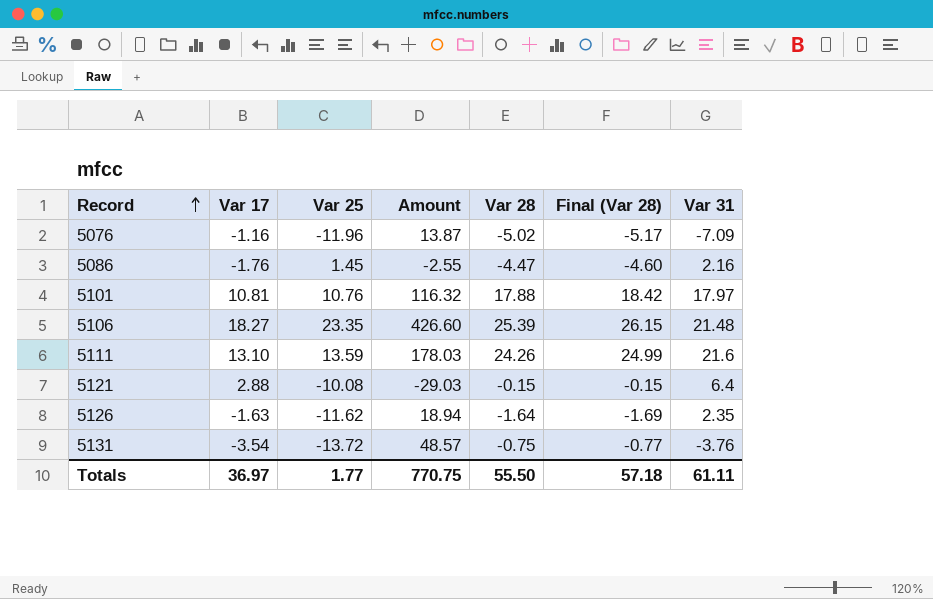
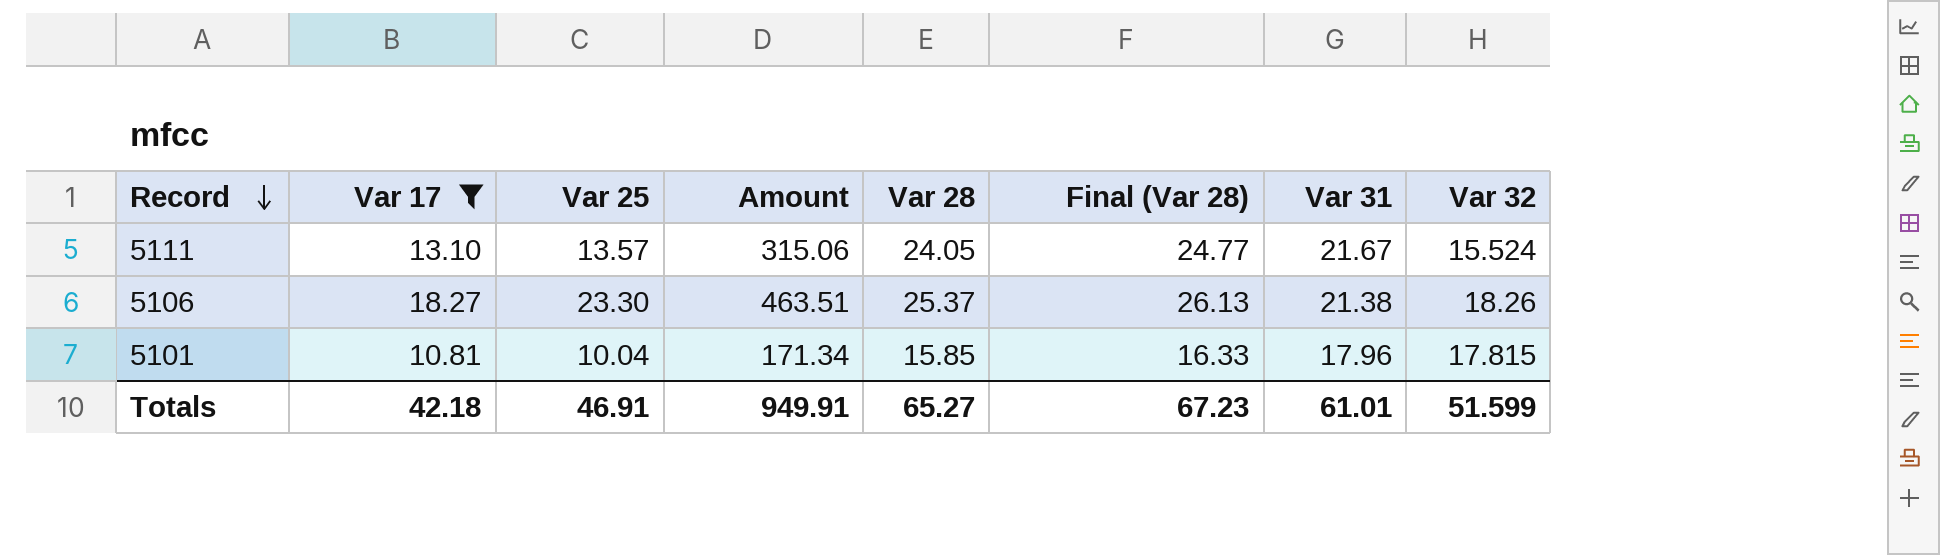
filter: none -> Var 17 >= 10.81
row order: Record ascending -> Record descending
column Amount | formula: [Var 17] * [Var 25] -> [Var 17] * [Var 28]
column Var 32 | position: none -> 8
5111 | Var 25: 13.59 -> 13.57
5111 | Var 28: 24.26 -> 24.05
5111 | Final (Var 28): 24.99 -> 24.77
5111 | Var 31: 21.6 -> 21.67
5106 | Var 25: 23.35 -> 23.30
5106 | Var 28: 25.39 -> 25.37
5106 | Final (Var 28): 26.15 -> 26.13
5106 | Var 31: 21.48 -> 21.38
5101 | Var 25: 10.76 -> 10.04
5101 | Var 28: 17.88 -> 15.85
5101 | Final (Var 28): 18.42 -> 16.33
5101 | Var 31: 17.97 -> 17.96
Totals | Var 17: 36.97 -> 42.18
Totals | Var 25: 1.77 -> 46.91
Totals | Amount: 770.75 -> 949.91
Totals | Var 28: 55.50 -> 65.27
Totals | Final (Var 28): 57.18 -> 67.23
Totals | Var 31: 61.11 -> 61.01

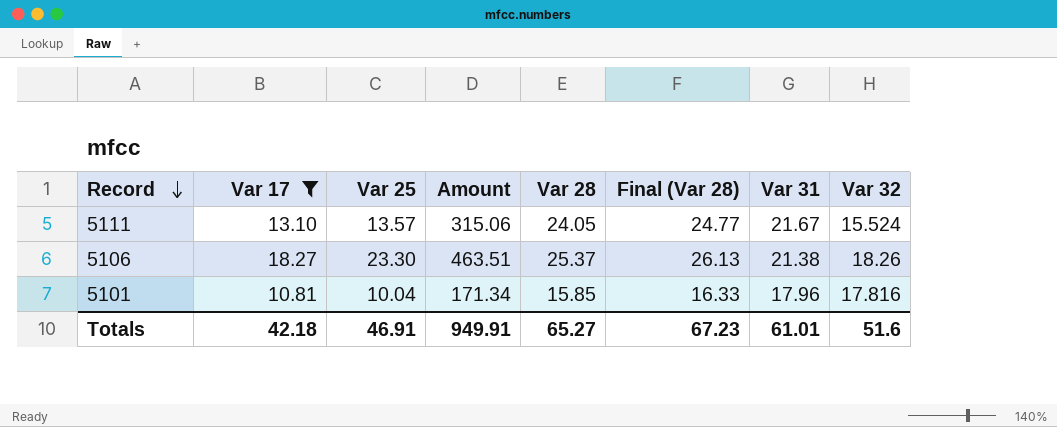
5101 | Var 32: 17.815 -> 17.816
Totals | Var 32: 51.599 -> 51.6

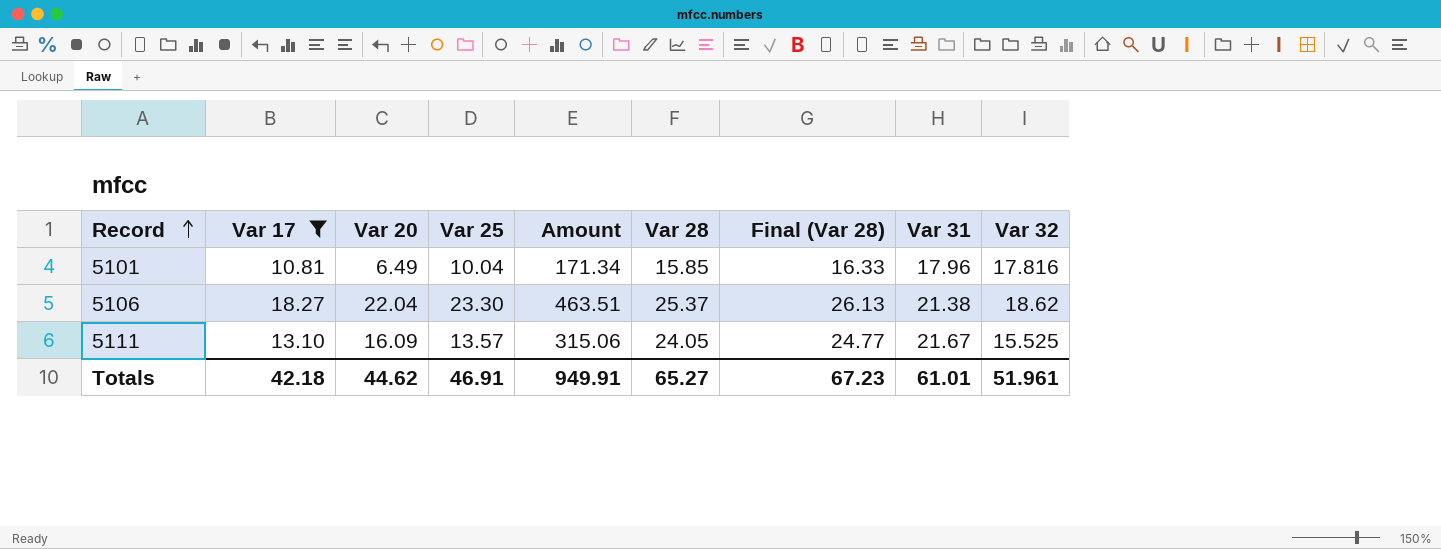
row order: Record descending -> Record ascending
column Var 20 | position: none -> 3
5106 | Var 32: 18.26 -> 18.62
5111 | Var 32: 15.524 -> 15.525
Totals | Var 32: 51.6 -> 51.961

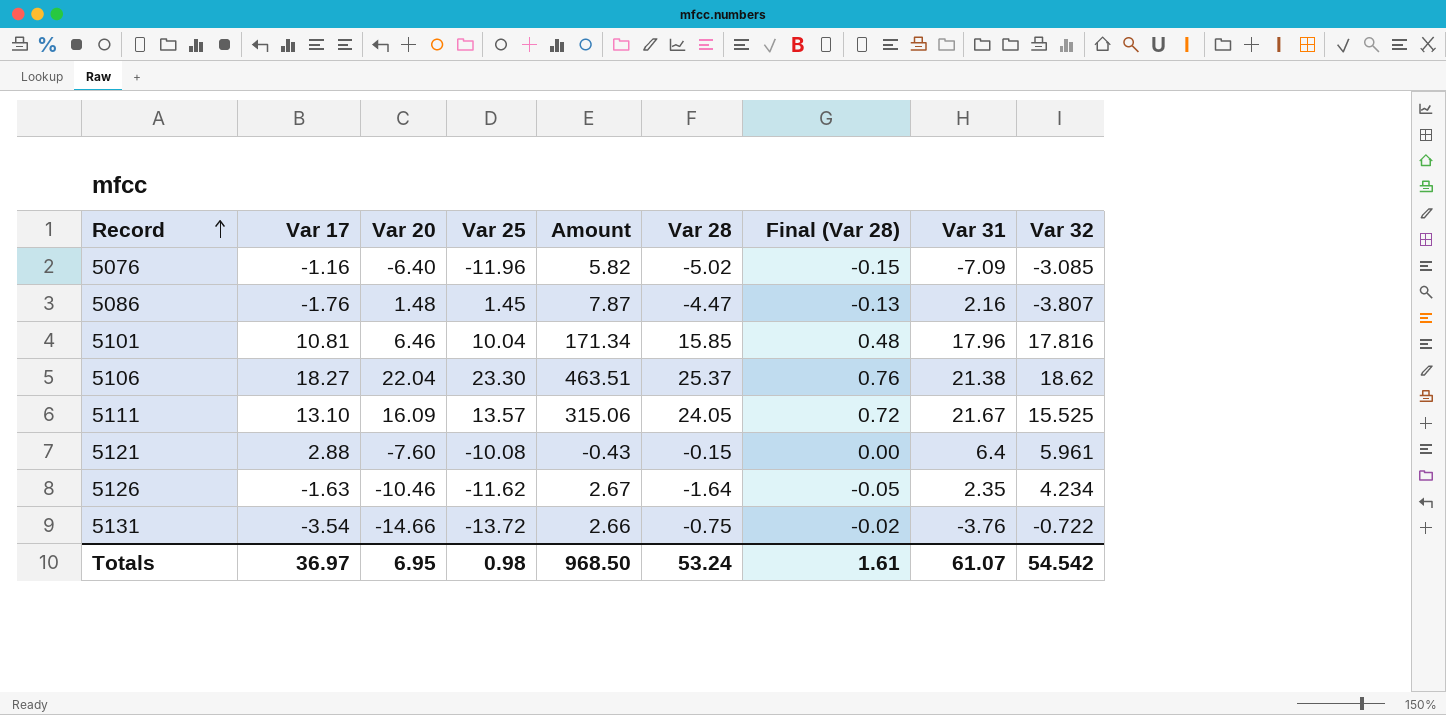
filter: Var 17 >= 10.81 -> none
column Final (Var 28) | formula: [Var 28] * 1.03 -> [Var 28] * 0.03
5101 | Var 20: 6.49 -> 6.46
Totals | Var 17: 42.18 -> 36.97
Totals | Var 20: 44.62 -> 6.95
Totals | Var 25: 46.91 -> 0.98
Totals | Amount: 949.91 -> 968.50
Totals | Var 28: 65.27 -> 53.24
Totals | Final (Var 28): 67.23 -> 1.61
Totals | Var 31: 61.01 -> 61.07
Totals | Var 32: 51.961 -> 54.542

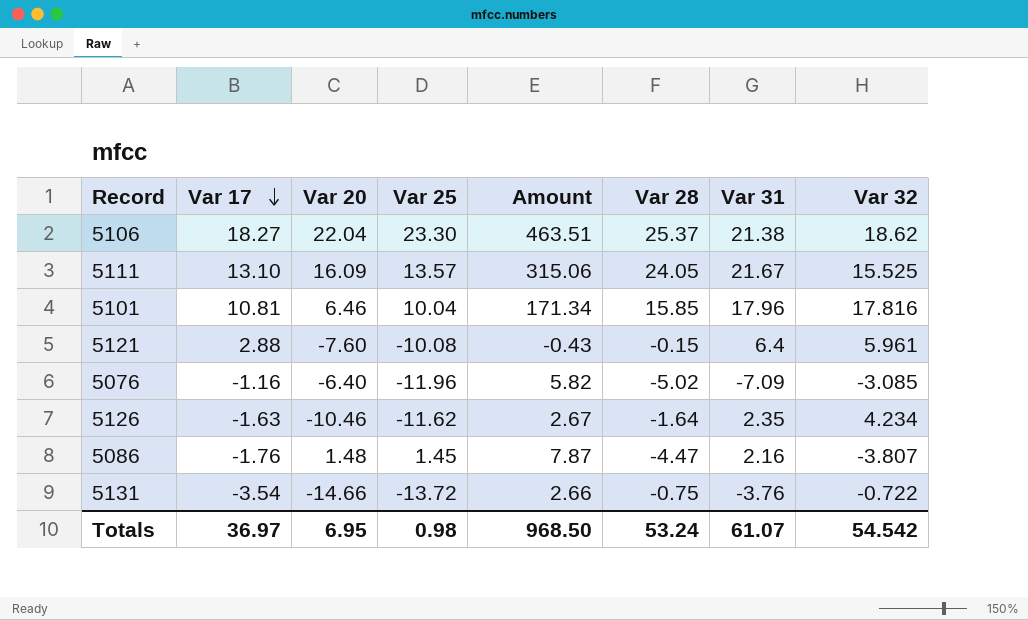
row order: Record ascending -> Var 17 descending
column Final (Var 28) | formula: [Var 28] * 0.03 -> none

